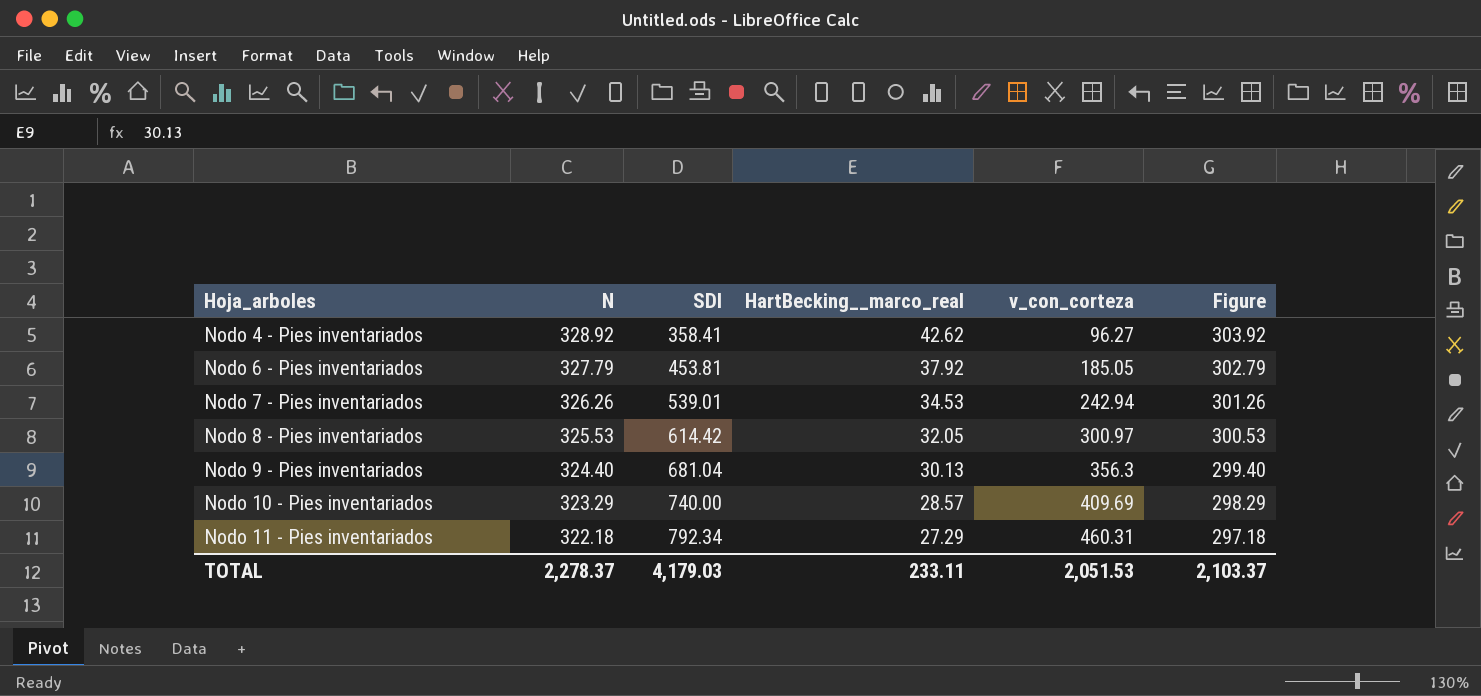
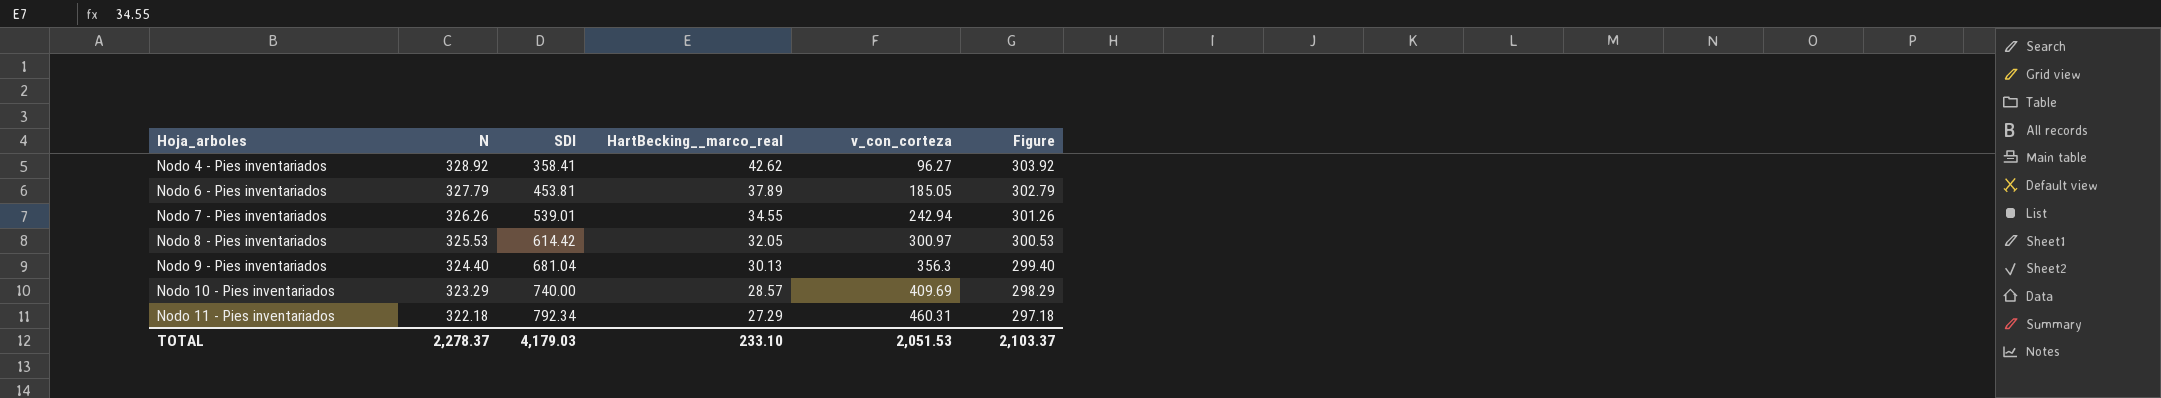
Nodo 6 - Pies inventariados | HartBecking__marco_real: 37.92 -> 37.89
Nodo 7 - Pies inventariados | HartBecking__marco_real: 34.53 -> 34.55
TOTAL | HartBecking__marco_real: 233.11 -> 233.10

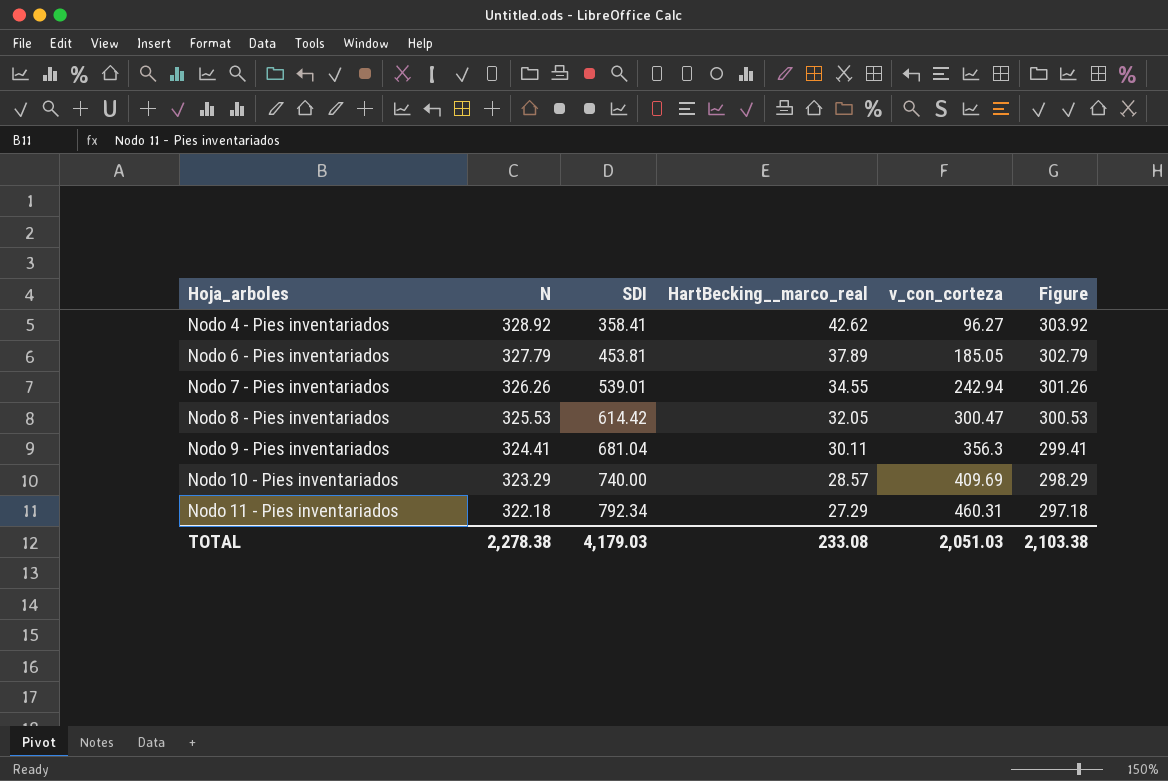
Nodo 8 - Pies inventariados | v_con_corteza: 300.97 -> 300.47
Nodo 9 - Pies inventariados | N: 324.40 -> 324.41
Nodo 9 - Pies inventariados | HartBecking__marco_real: 30.13 -> 30.11
Nodo 9 - Pies inventariados | Figure: 299.40 -> 299.41
TOTAL | N: 2,278.37 -> 2,278.38
TOTAL | HartBecking__marco_real: 233.10 -> 233.08
TOTAL | v_con_corteza: 2,051.53 -> 2,051.03
TOTAL | Figure: 2,103.37 -> 2,103.38

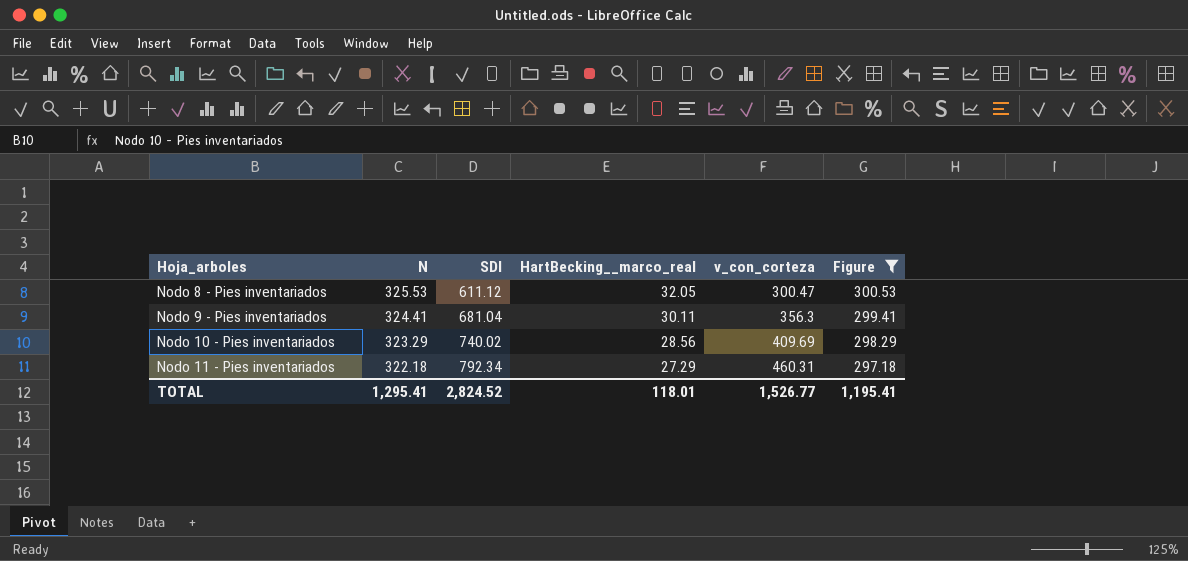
filter: none -> Figure <= 300.53
Nodo 8 - Pies inventariados | SDI: 614.42 -> 611.12
Nodo 10 - Pies inventariados | SDI: 740.00 -> 740.02
Nodo 10 - Pies inventariados | HartBecking__marco_real: 28.57 -> 28.56
TOTAL | N: 2,278.38 -> 1,295.41
TOTAL | SDI: 4,179.03 -> 2,824.52
TOTAL | HartBecking__marco_real: 233.08 -> 118.01
TOTAL | v_con_corteza: 2,051.03 -> 1,526.77
TOTAL | Figure: 2,103.38 -> 1,195.41

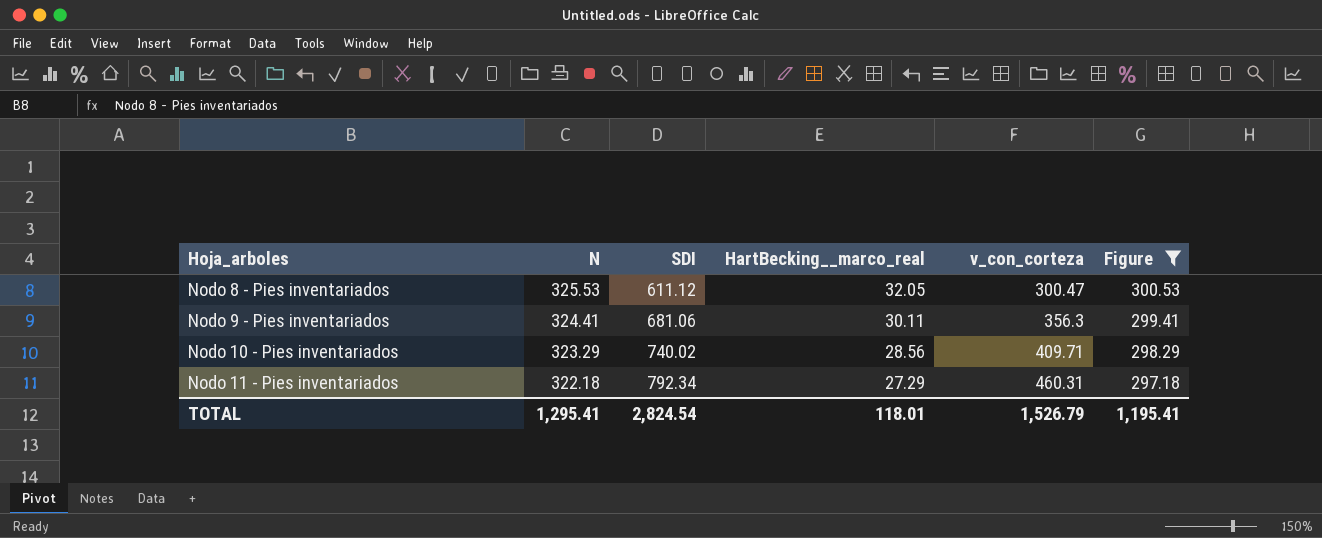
Nodo 9 - Pies inventariados | SDI: 681.04 -> 681.06
Nodo 10 - Pies inventariados | v_con_corteza: 409.69 -> 409.71
TOTAL | SDI: 2,824.52 -> 2,824.54
TOTAL | v_con_corteza: 1,526.77 -> 1,526.79

